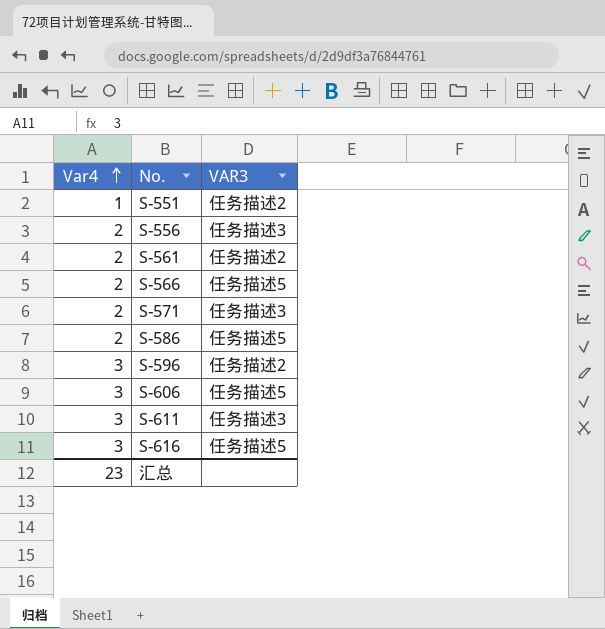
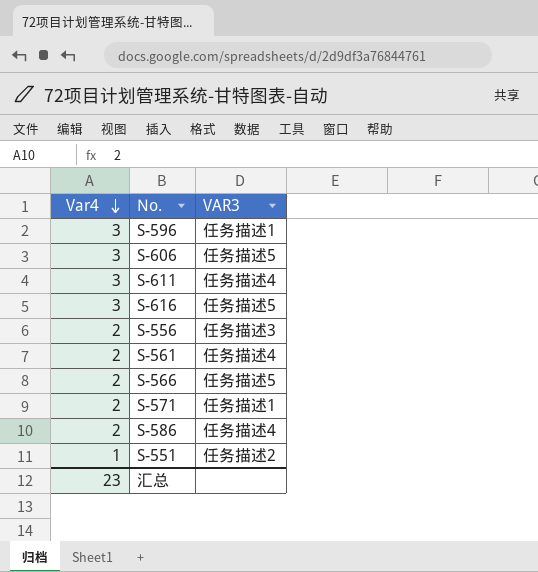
row order: Var4 ascending -> Var4 descending
S-596 | VAR3: 任务描述2 -> 任务描述1
S-611 | VAR3: 任务描述3 -> 任务描述4
S-561 | VAR3: 任务描述2 -> 任务描述4
S-571 | VAR3: 任务描述3 -> 任务描述1
S-586 | VAR3: 任务描述5 -> 任务描述4

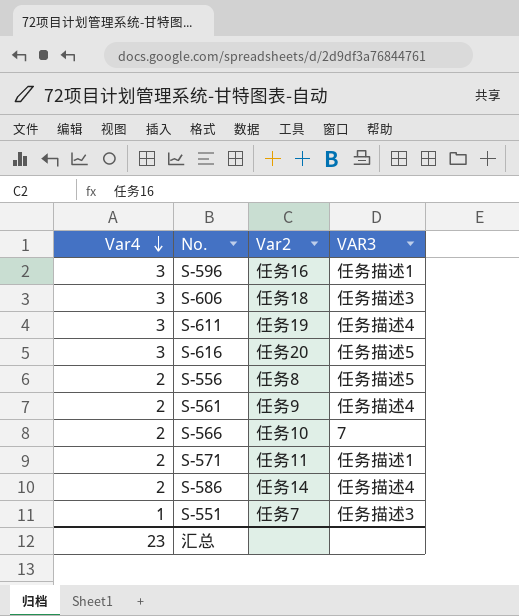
column Var2 | position: none -> 3
S-606 | VAR3: 任务描述5 -> 任务描述3
S-556 | VAR3: 任务描述3 -> 任务描述5
S-566 | VAR3: 任务描述5 -> 7
S-551 | VAR3: 任务描述2 -> 任务描述3

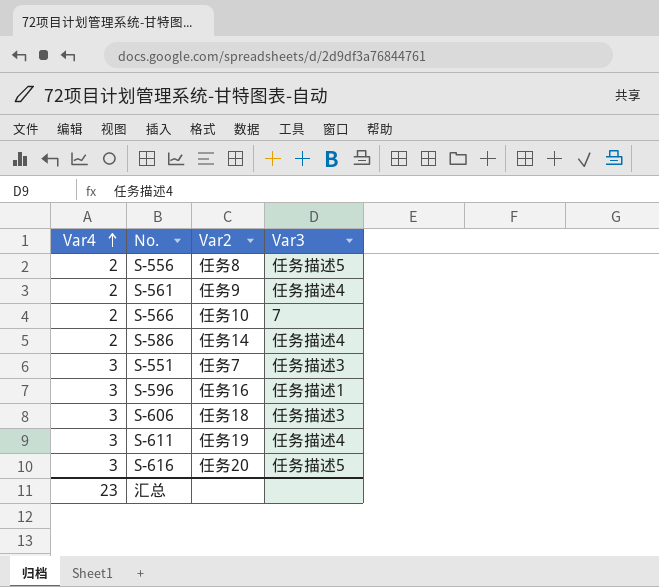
row order: Var4 descending -> Var4 ascending
column name: VAR3 -> Var3
row S-571: 2 | 任务11 | 任务描述1 -> none
S-551 | Var4: 1 -> 3

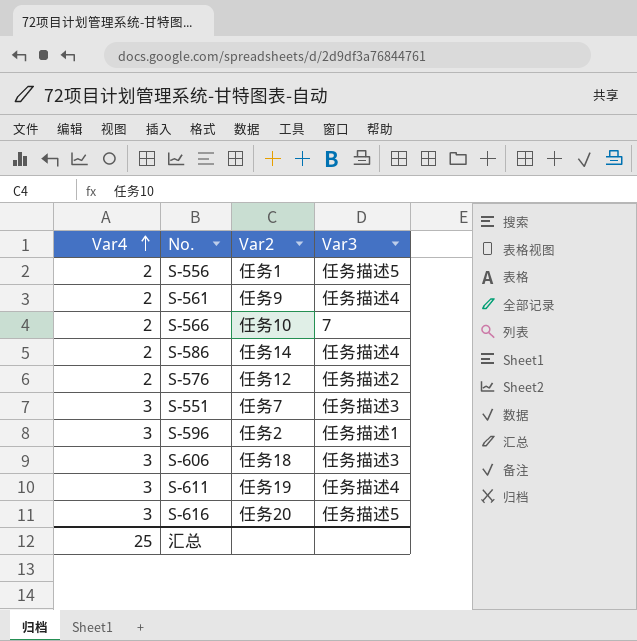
S-556 | Var2: 任务8 -> 任务1
row S-576: none -> 2 | 任务12 | 任务描述2
S-596 | Var2: 任务16 -> 任务2
汇总 | Var4: 23 -> 25

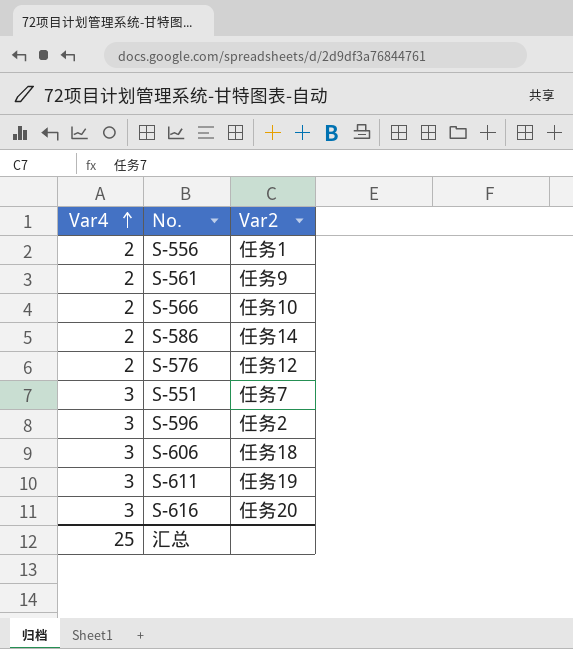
column Var3 | position: 4 -> none

